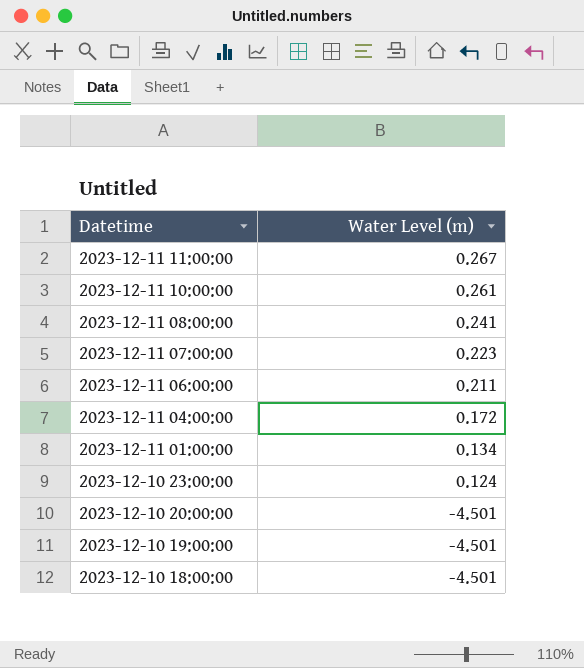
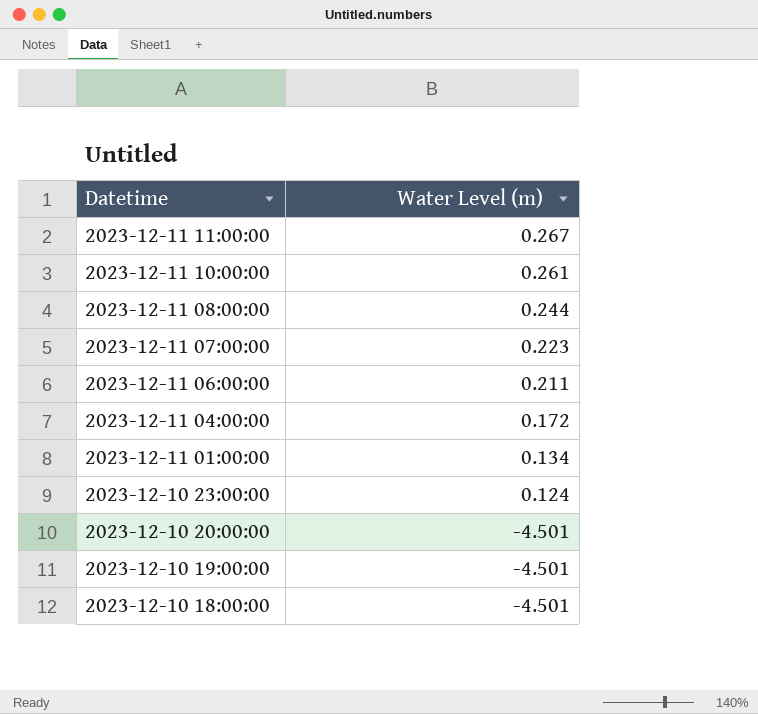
2023-12-11 08:00:00 | Water Level (m): 0.241 -> 0.244

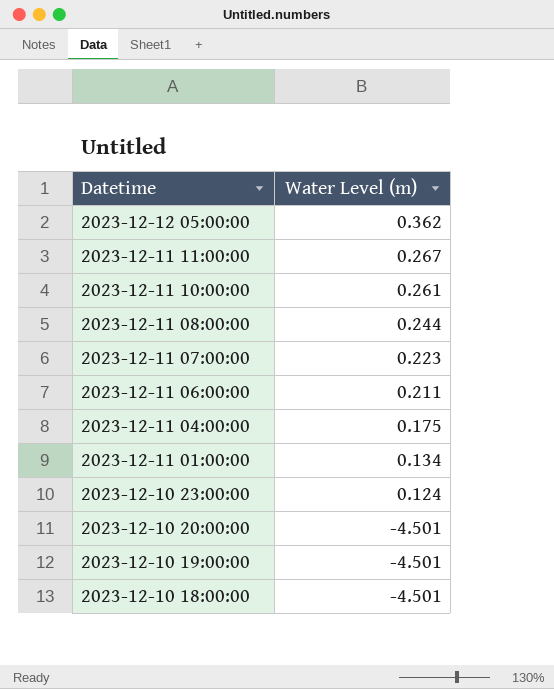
row 2023-12-12 05:00:00: none -> 0.362
2023-12-11 04:00:00 | Water Level (m): 0.172 -> 0.175

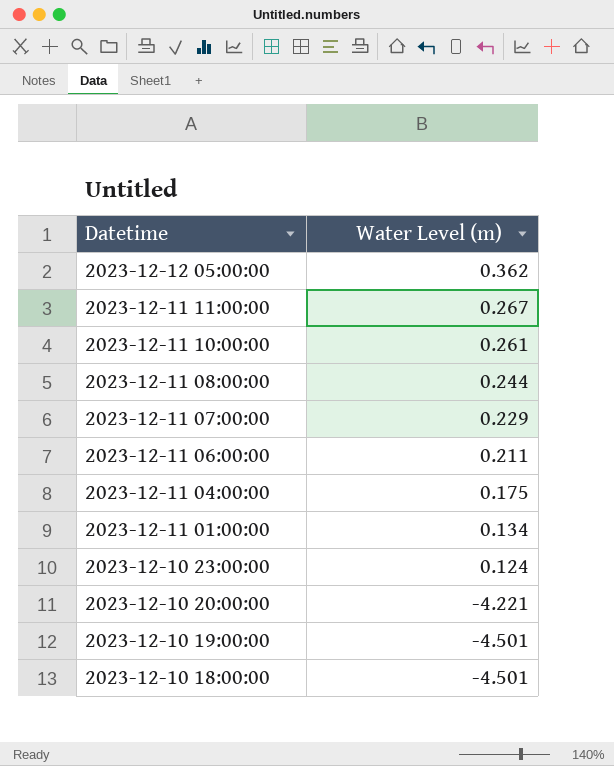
2023-12-11 07:00:00 | Water Level (m): 0.223 -> 0.229
2023-12-10 20:00:00 | Water Level (m): -4.501 -> -4.221

